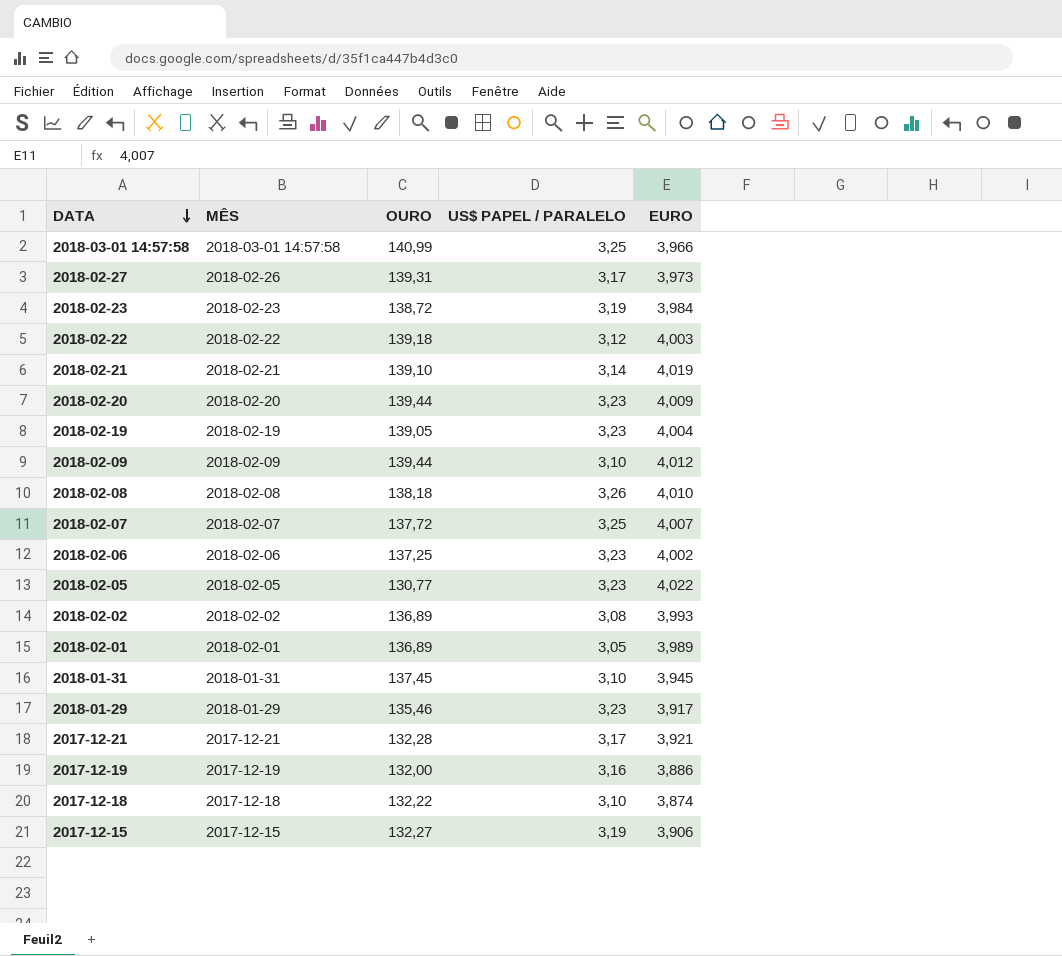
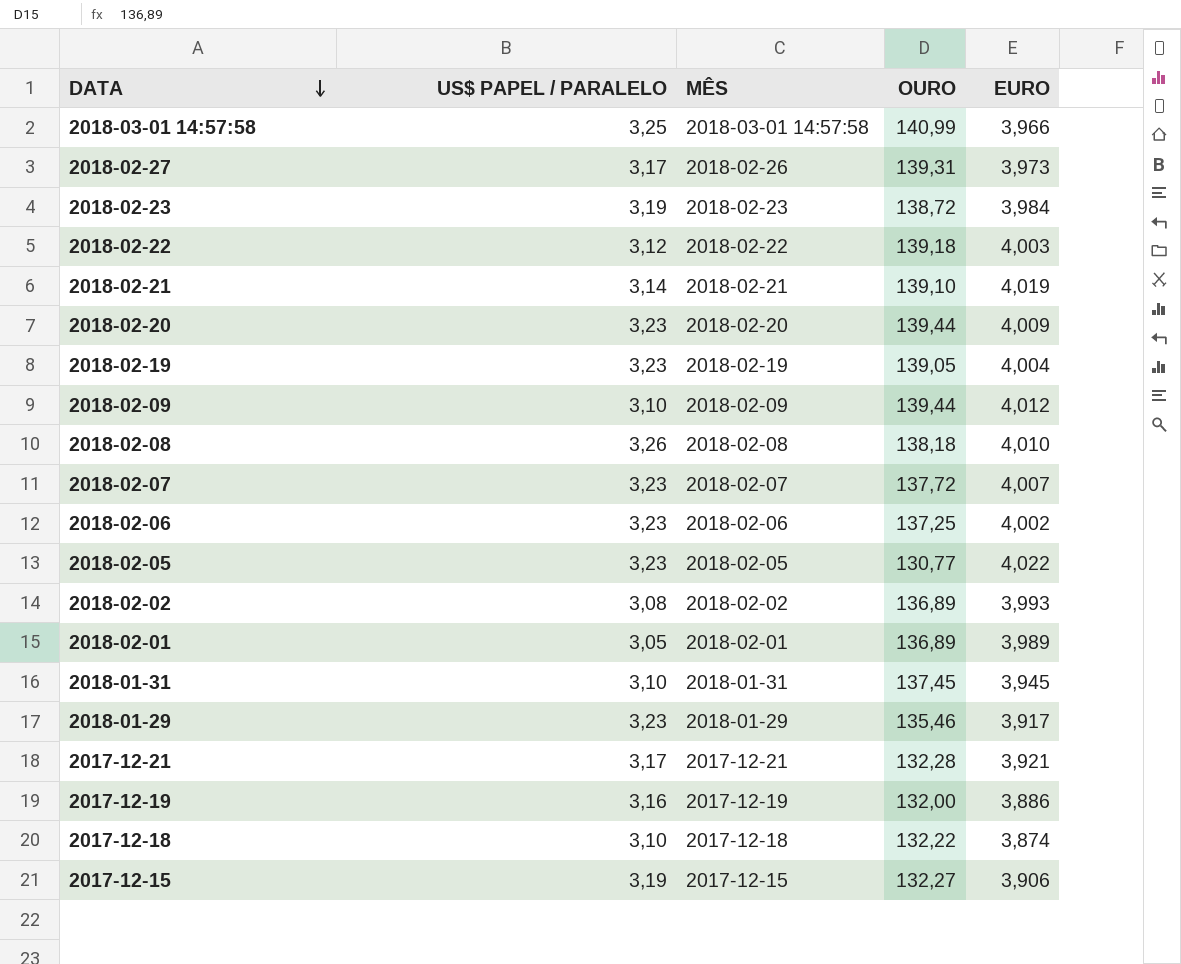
column US$ PAPEL / PARALELO | position: 4 -> 2
2018-02-07 | US$ PAPEL / PARALELO: 3,25 -> 3,23

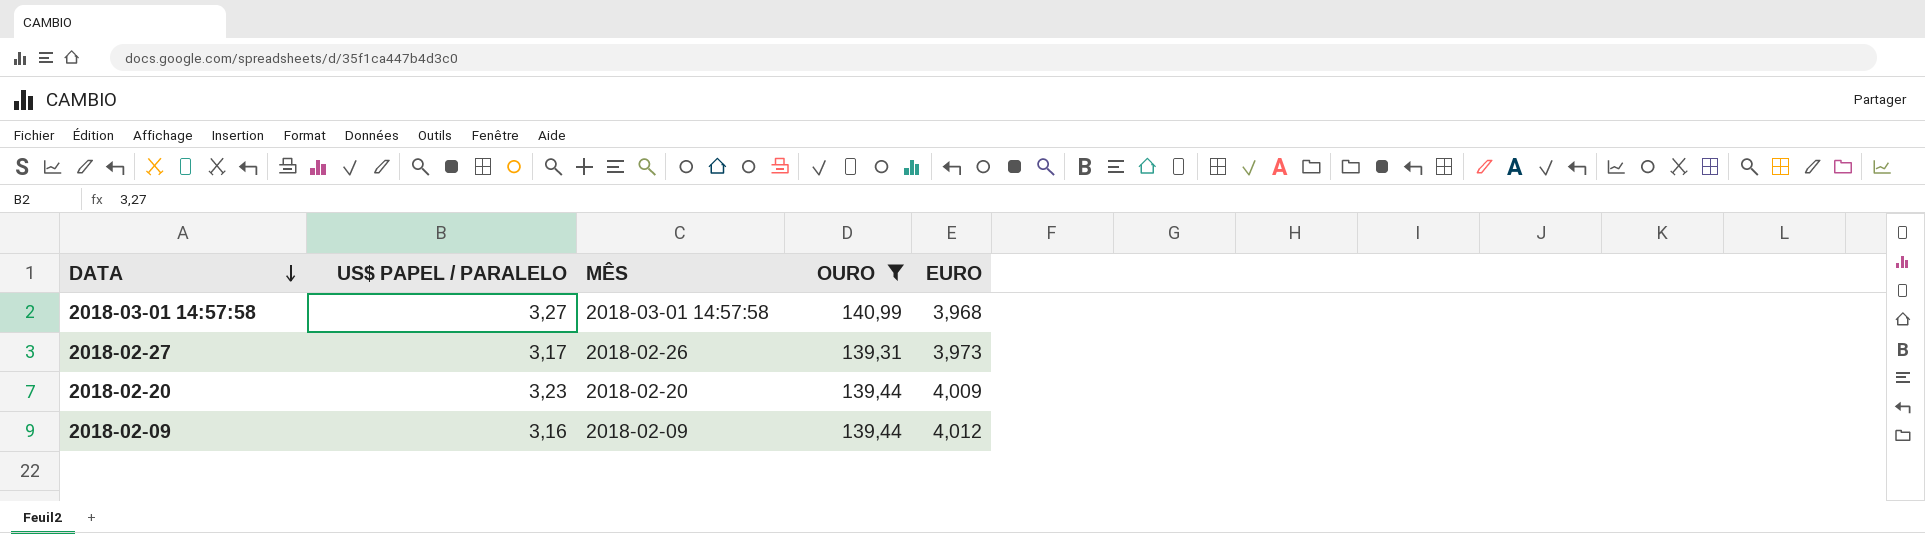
filter: none -> OURO >= 139,31
2018-03-01 14:57:58 | US$ PAPEL / PARALELO: 3,25 -> 3,27
2018-03-01 14:57:58 | EURO: 3,966 -> 3,968
2018-02-09 | US$ PAPEL / PARALELO: 3,10 -> 3,16

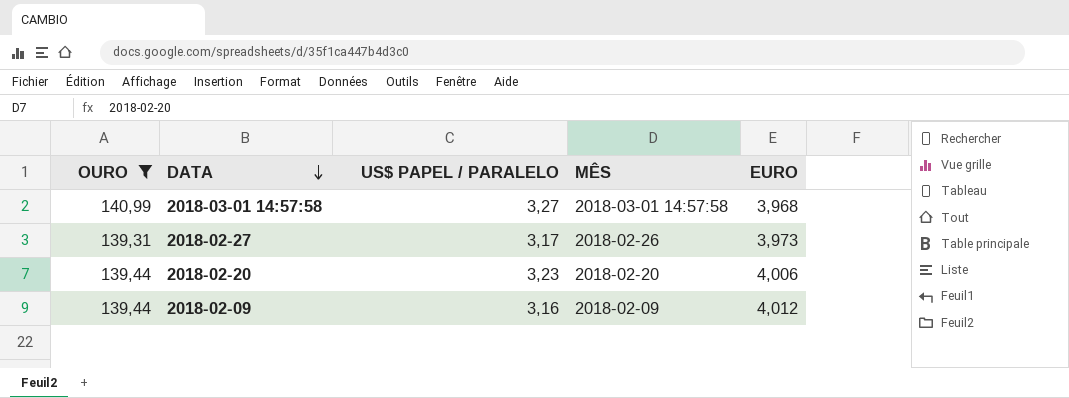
column OURO | position: 4 -> 1
2018-02-20 | EURO: 4,009 -> 4,006

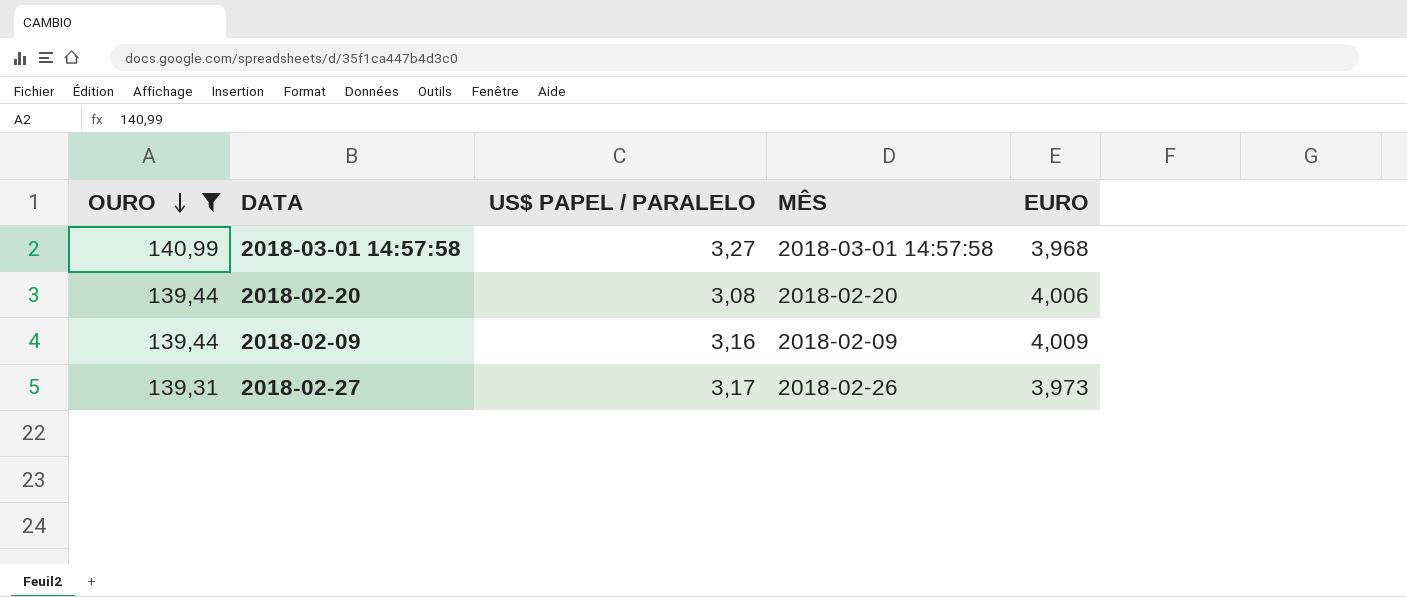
row order: DATA descending -> OURO descending
2018-02-20 | US$ PAPEL / PARALELO: 3,23 -> 3,08
2018-02-09 | EURO: 4,012 -> 4,009

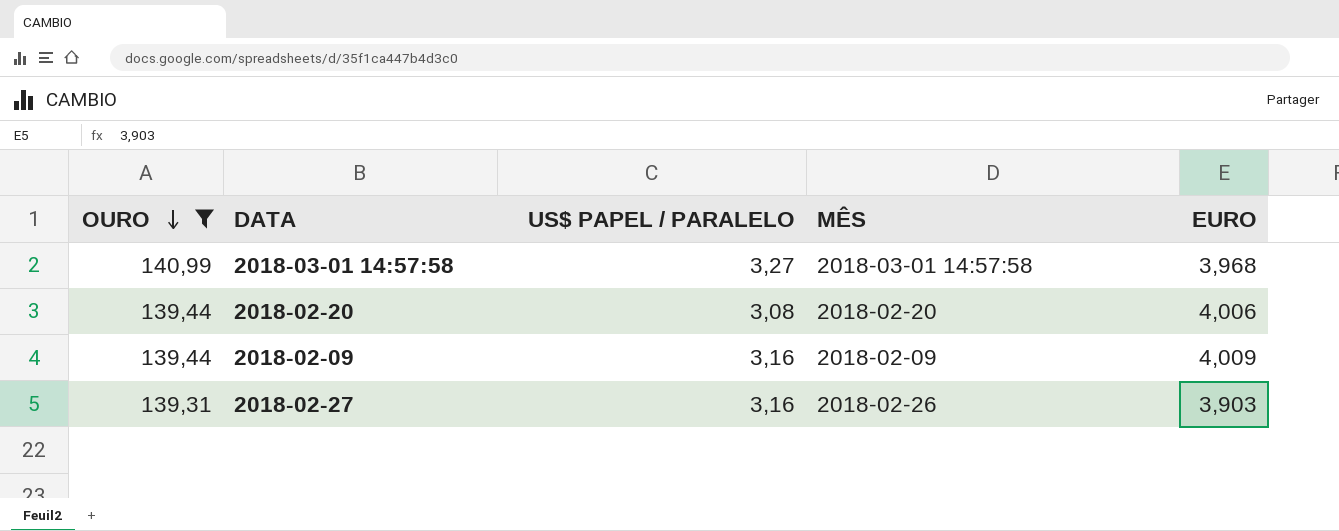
2018-02-27 | US$ PAPEL / PARALELO: 3,17 -> 3,16
2018-02-27 | EURO: 3,973 -> 3,903

